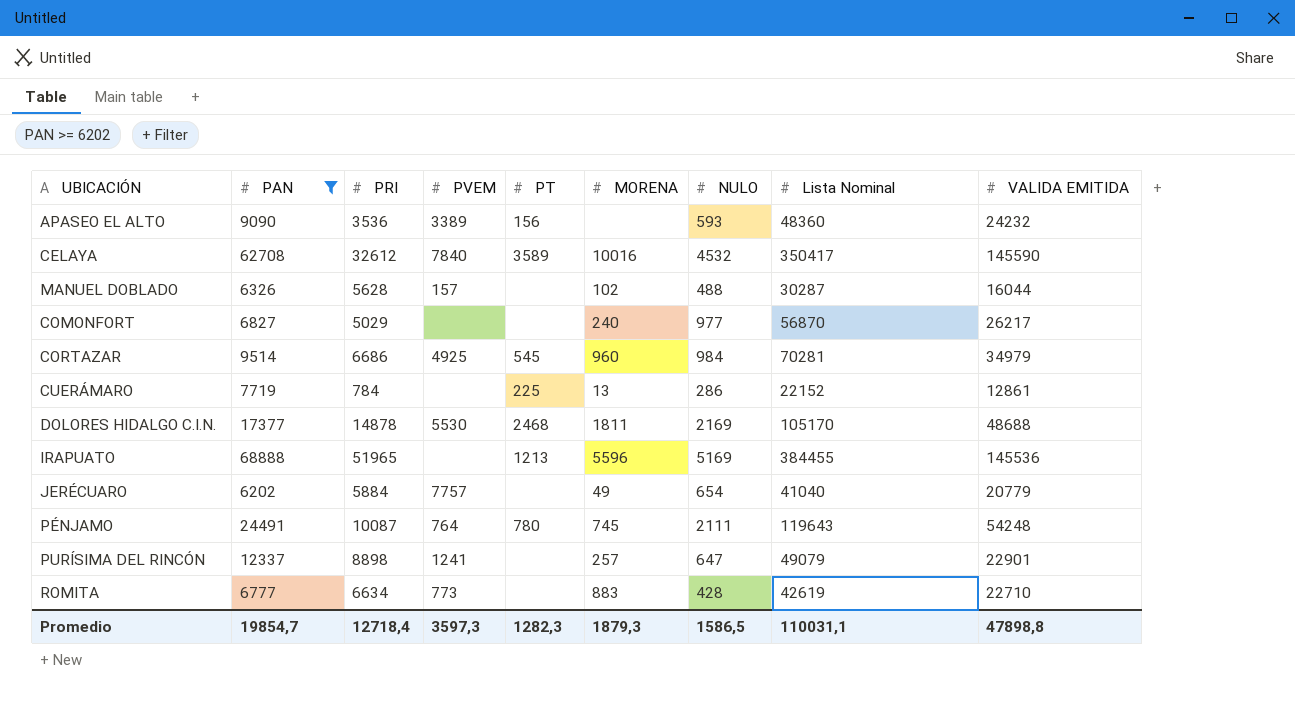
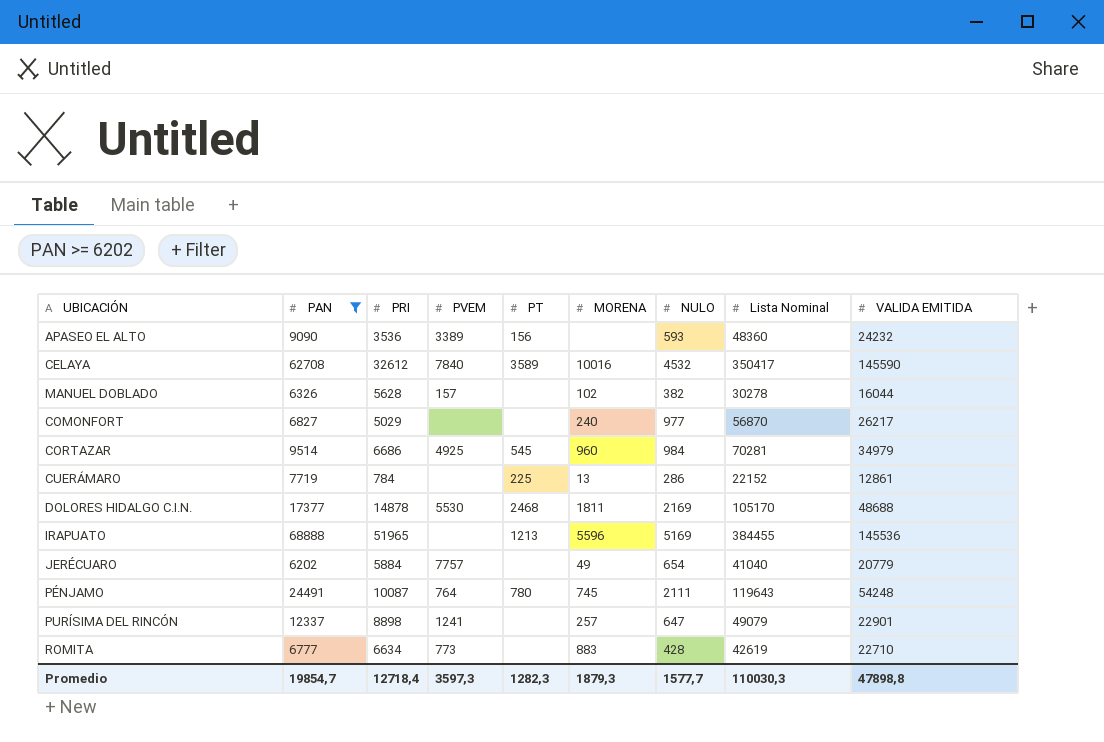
MANUEL DOBLADO | NULO: 488 -> 382
MANUEL DOBLADO | Lista Nominal: 30287 -> 30278
Promedio | NULO: 1586,5 -> 1577,7
Promedio | Lista Nominal: 110031,1 -> 110030,3

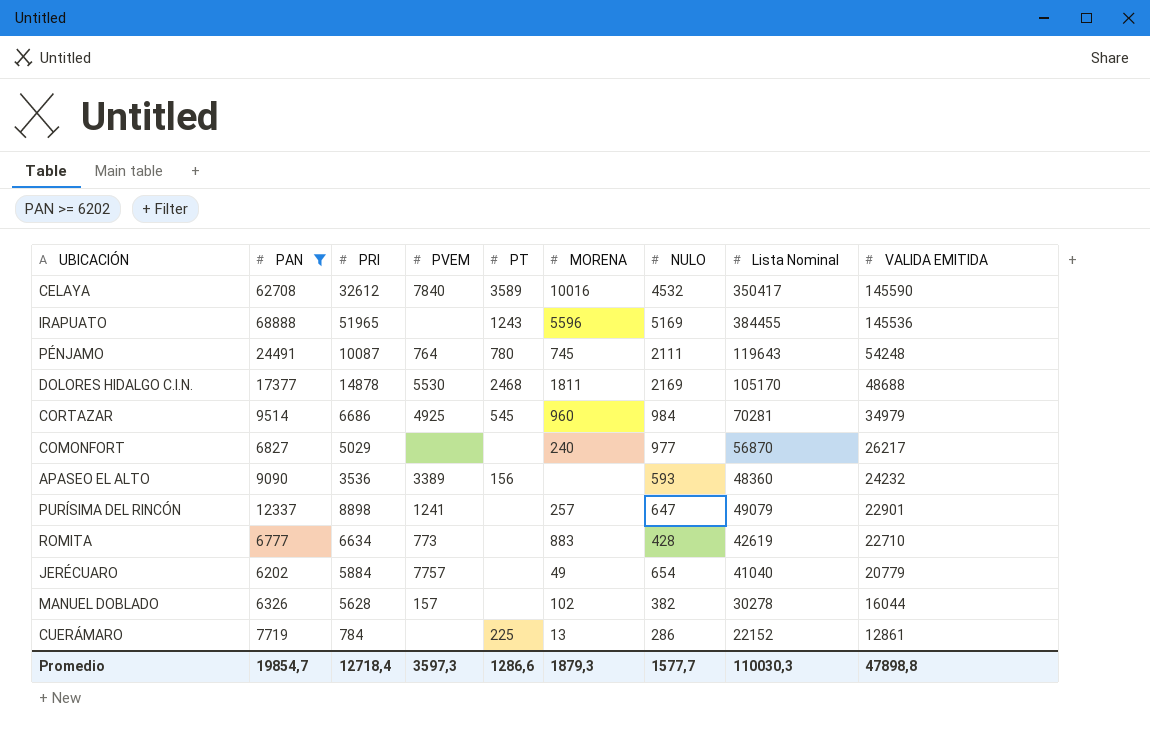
row order: none -> VALIDA EMITIDA descending
IRAPUATO | PT: 1213 -> 1243
Promedio | PT: 1282,3 -> 1286,6

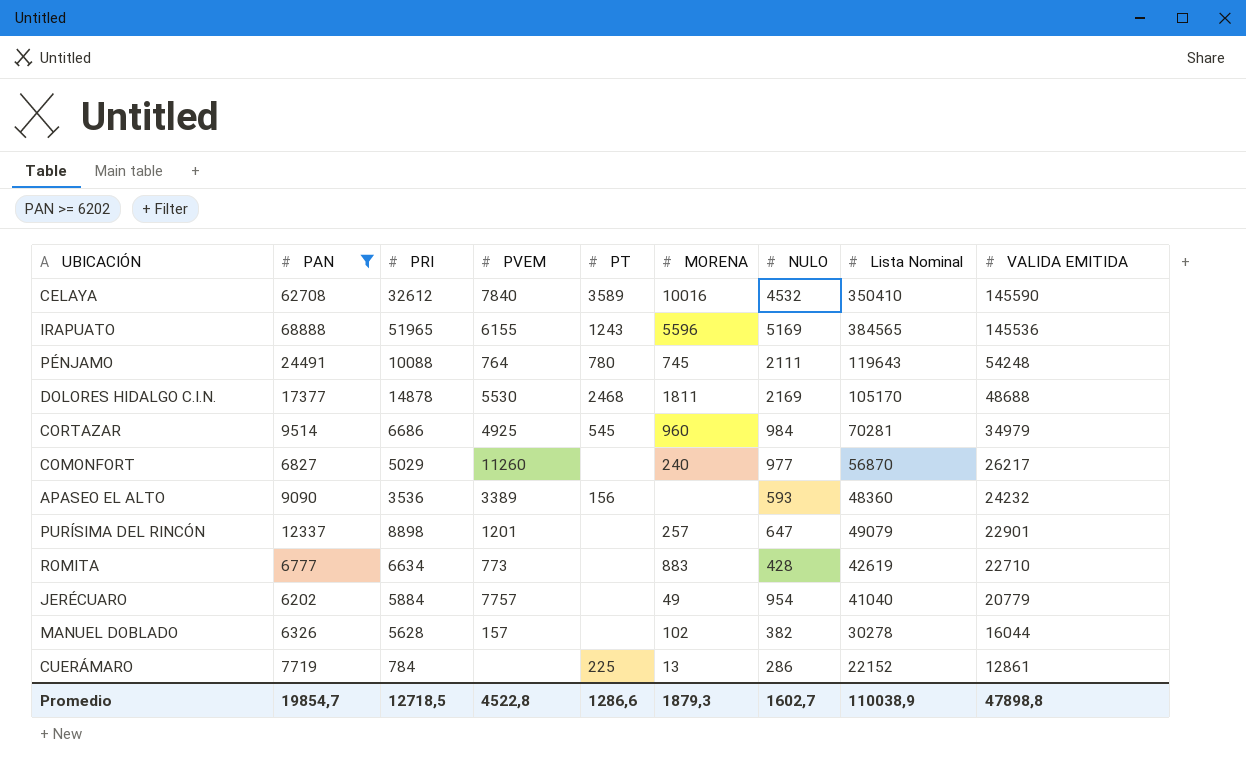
CELAYA | Lista Nominal: 350417 -> 350410
IRAPUATO | PVEM: none -> 6155
IRAPUATO | Lista Nominal: 384455 -> 384565
PÉNJAMO | PRI: 10087 -> 10088
COMONFORT | PVEM: none -> 11260
PURÍSIMA DEL RINCÓN | PVEM: 1241 -> 1201
JERÉCUARO | NULO: 654 -> 954
Promedio | PRI: 12718,4 -> 12718,5
Promedio | PVEM: 3597,3 -> 4522,8
Promedio | NULO: 1577,7 -> 1602,7
Promedio | Lista Nominal: 110030,3 -> 110038,9

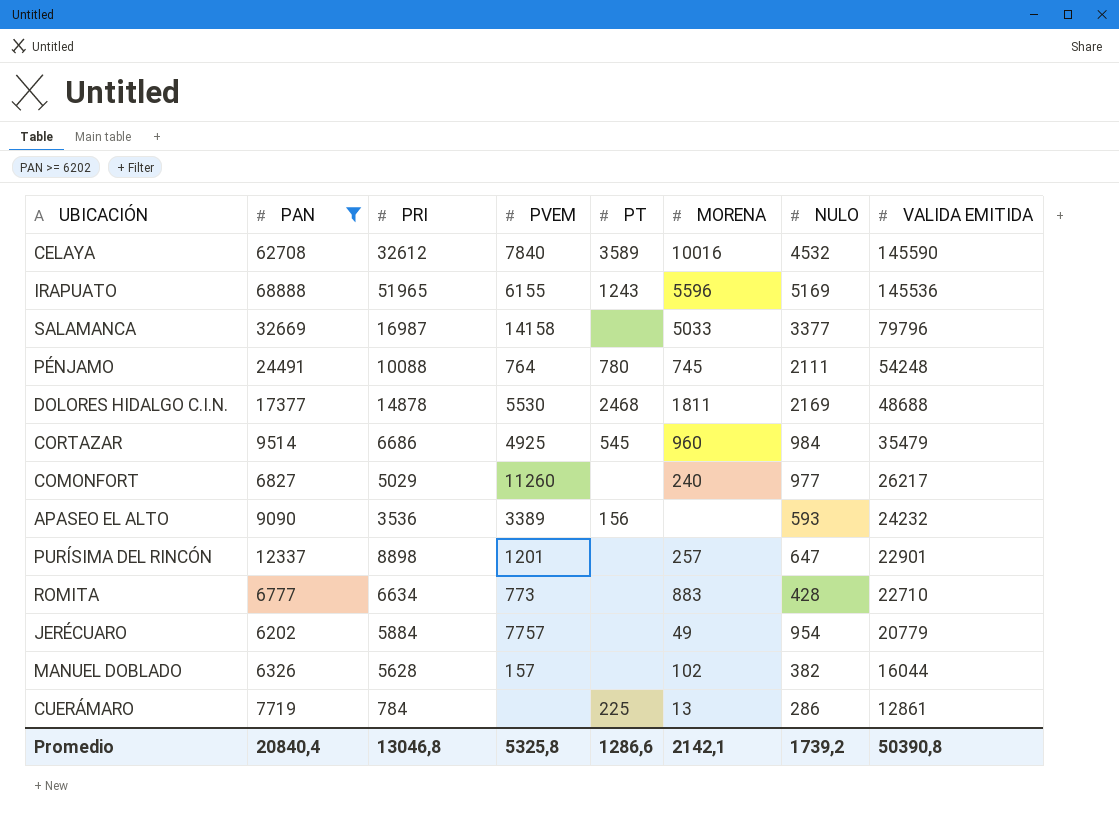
column Lista Nominal | position: 8 -> none
row SALAMANCA: none -> 32669 | 16987 | 14158 | none | 5033 | 3377 | 79796
CORTAZAR | VALIDA EMITIDA: 34979 -> 35479
Promedio | PAN: 19854,7 -> 20840,4
Promedio | PRI: 12718,5 -> 13046,8
Promedio | PVEM: 4522,8 -> 5325,8
Promedio | MORENA: 1879,3 -> 2142,1
Promedio | NULO: 1602,7 -> 1739,2
Promedio | VALIDA EMITIDA: 47898,8 -> 50390,8

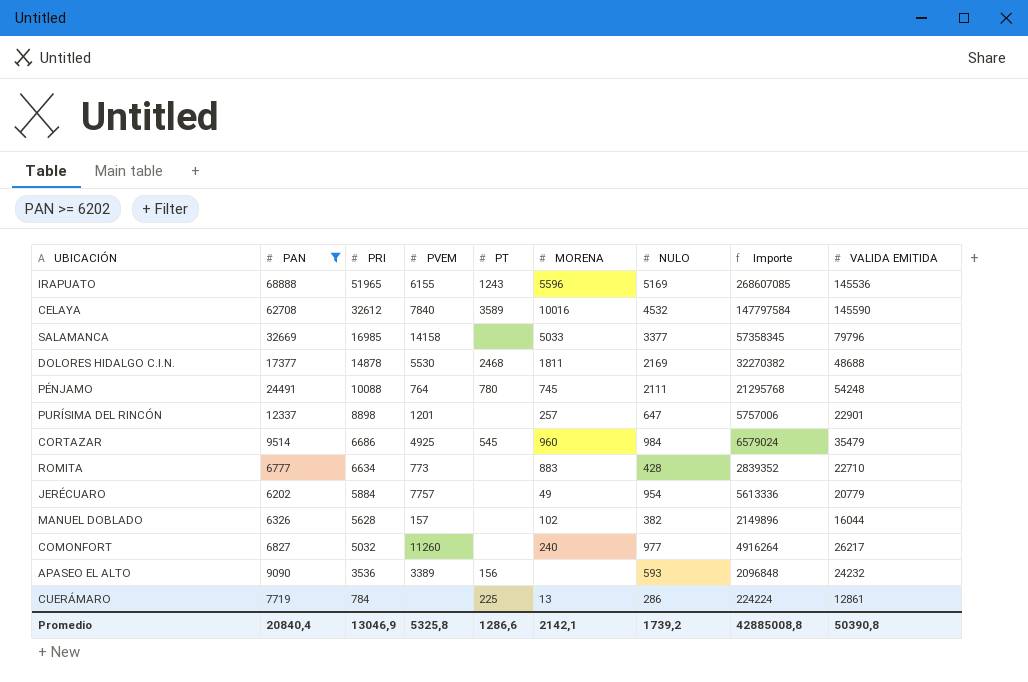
row order: VALIDA EMITIDA descending -> PRI descending
column Importe | formula: none -> [PRI] * [NULO]
SALAMANCA | PRI: 16987 -> 16985
COMONFORT | PRI: 5029 -> 5032
Promedio | PRI: 13046,8 -> 13046,9

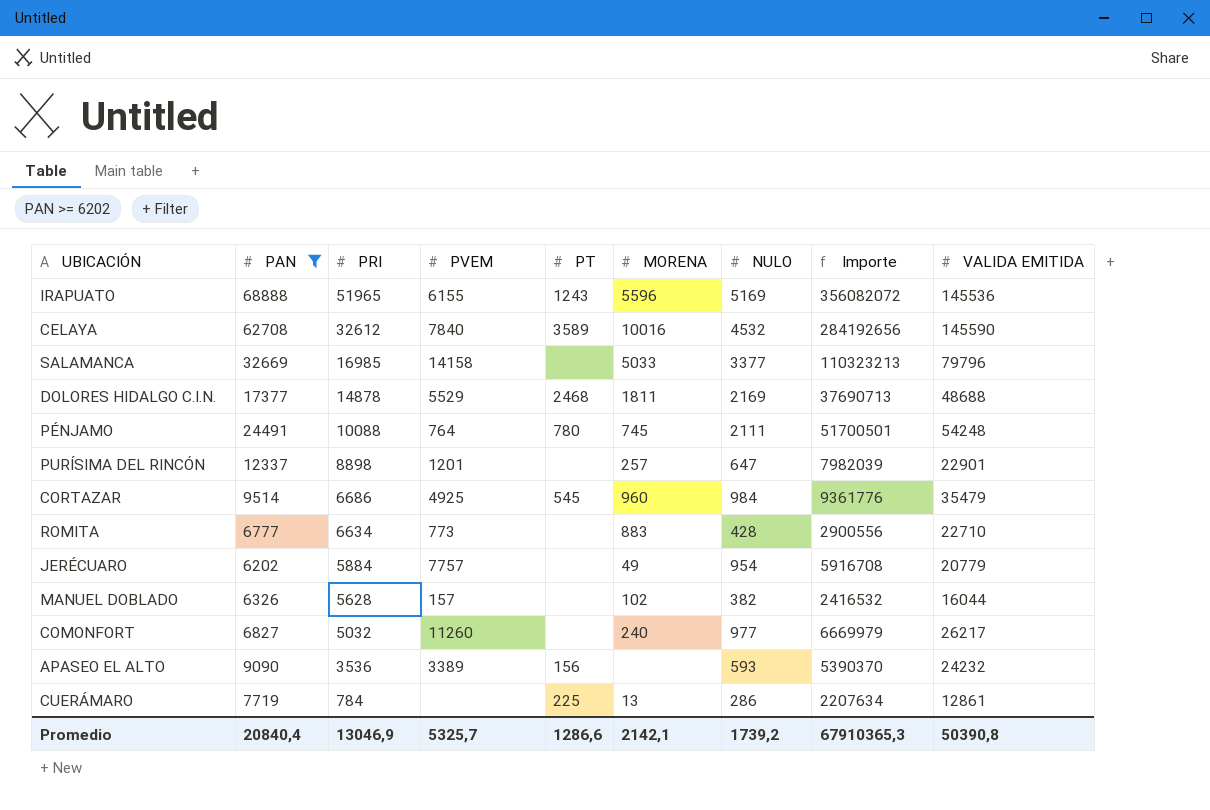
column Importe | formula: [PRI] * [NULO] -> [PAN] * [NULO]
DOLORES HIDALGO C.I.N. | PVEM: 5530 -> 5529
Promedio | PVEM: 5325,8 -> 5325,7
Promedio | Importe: 42885008,8 -> 67910365,3

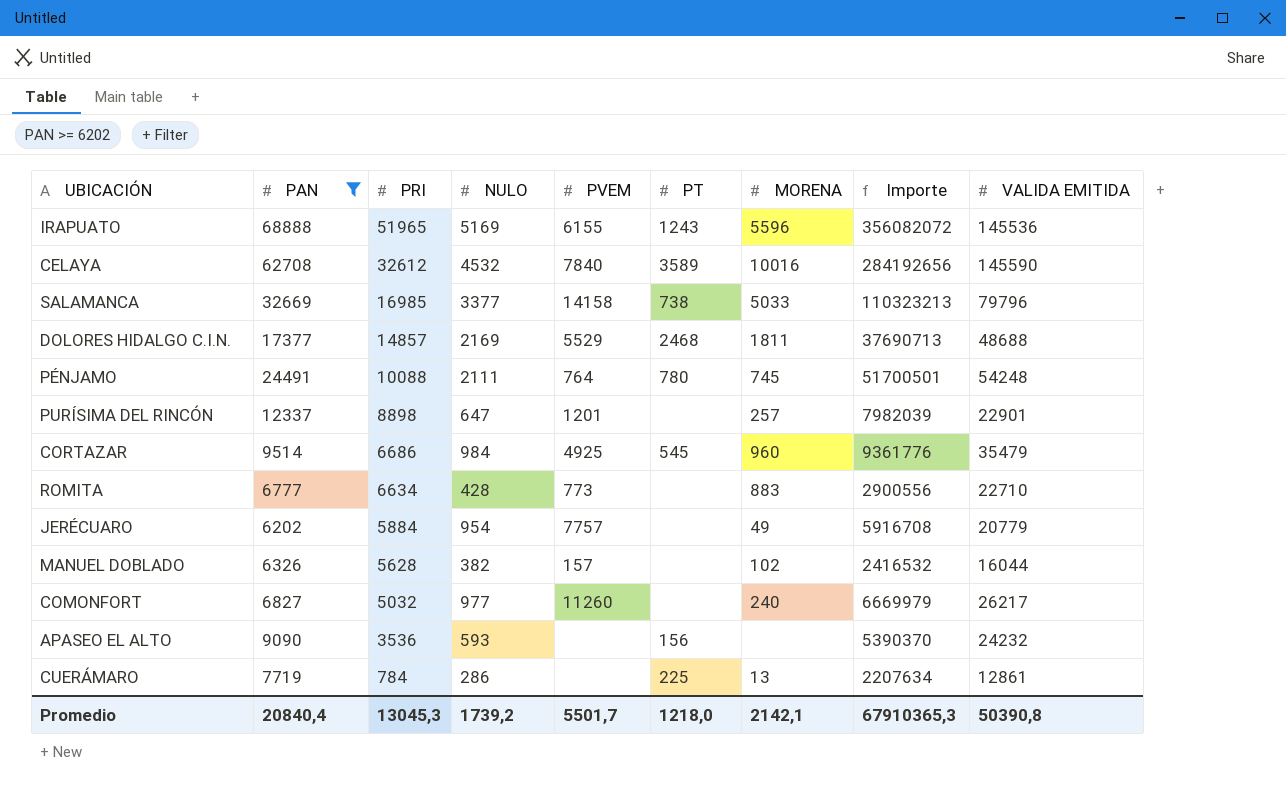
column NULO | position: 7 -> 4
SALAMANCA | PT: none -> 738
DOLORES HIDALGO C.I.N. | PRI: 14878 -> 14857
APASEO EL ALTO | PVEM: 3389 -> none
Promedio | PRI: 13046,9 -> 13045,3
Promedio | PVEM: 5325,7 -> 5501,7
Promedio | PT: 1286,6 -> 1218,0

